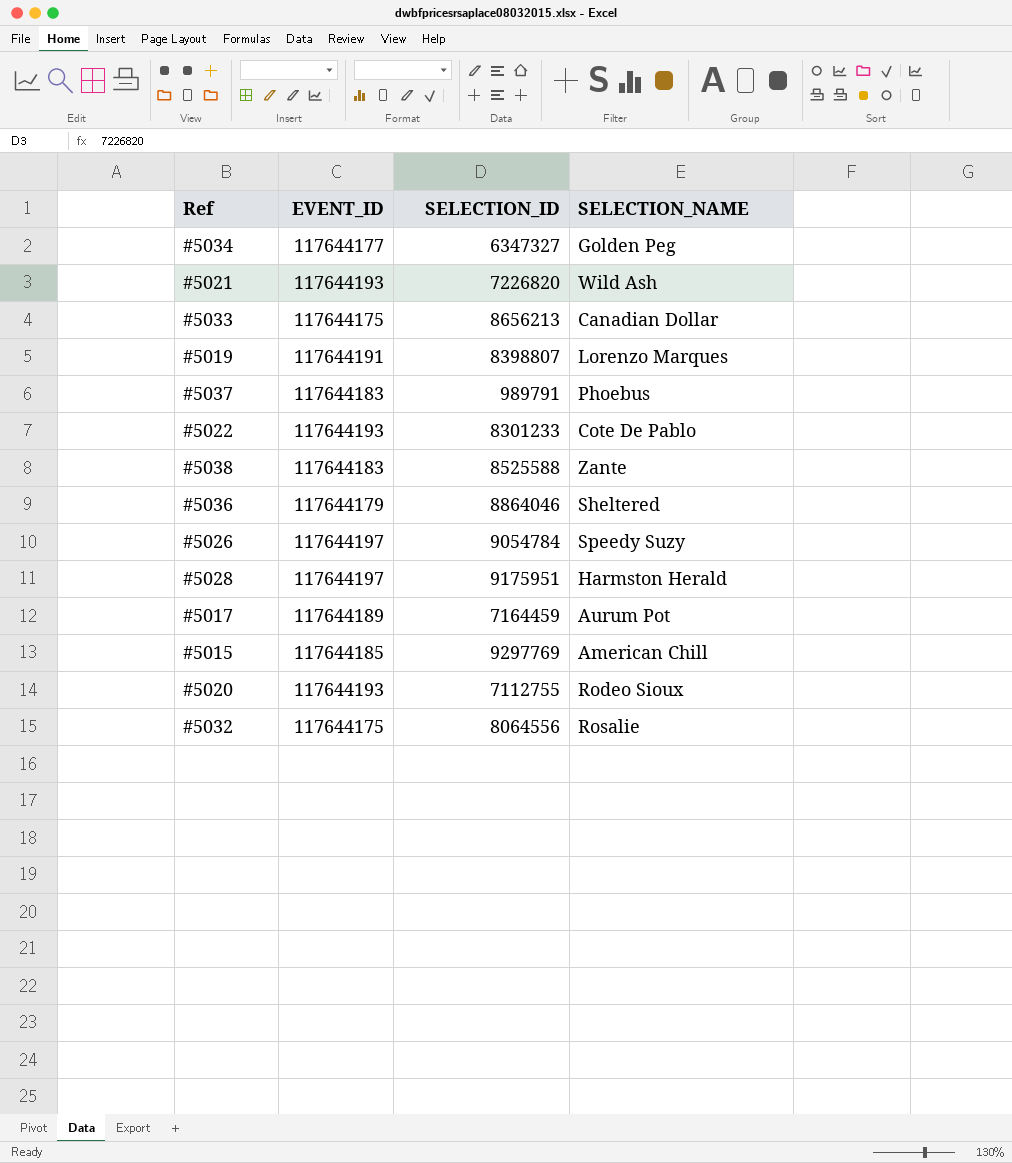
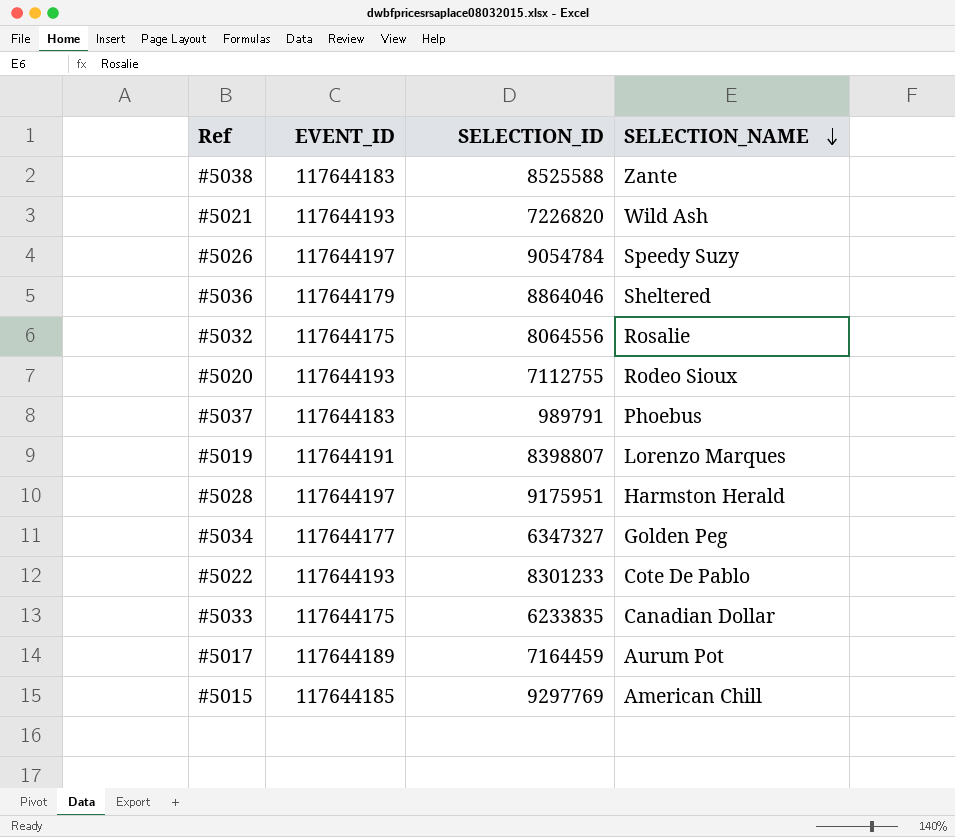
row order: none -> SELECTION_NAME descending
#5033 | SELECTION_ID: 8656213 -> 6233835

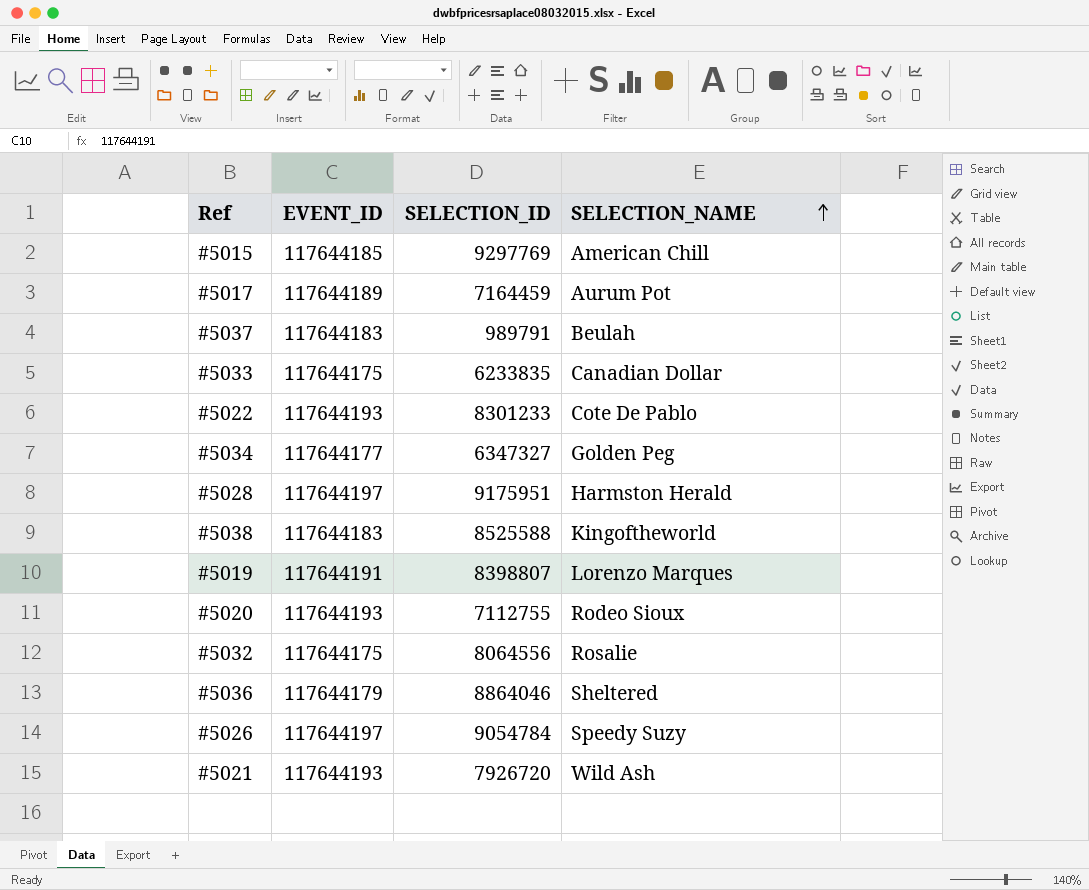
row order: SELECTION_NAME descending -> SELECTION_NAME ascending
#5037 | SELECTION_NAME: Phoebus -> Beulah
#5038 | SELECTION_NAME: Zante -> Kingoftheworld
#5021 | SELECTION_ID: 7226820 -> 7926720

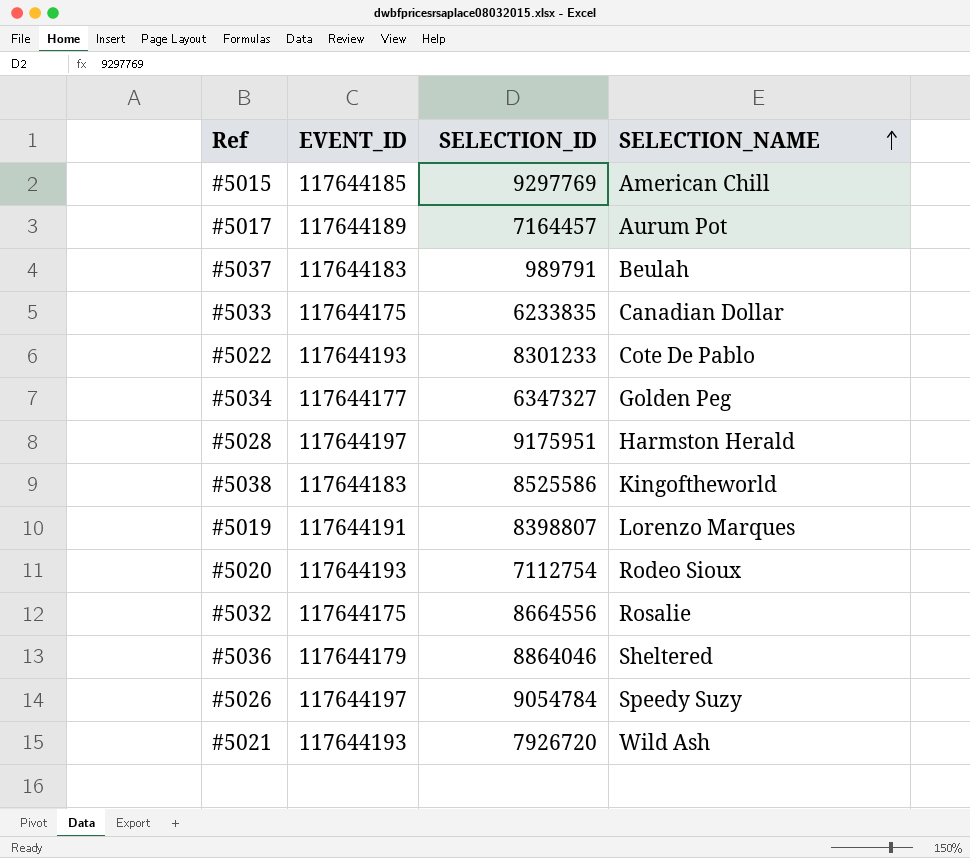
#5017 | SELECTION_ID: 7164459 -> 7164457
#5038 | SELECTION_ID: 8525588 -> 8525586
#5020 | SELECTION_ID: 7112755 -> 7112754
#5032 | SELECTION_ID: 8064556 -> 8664556

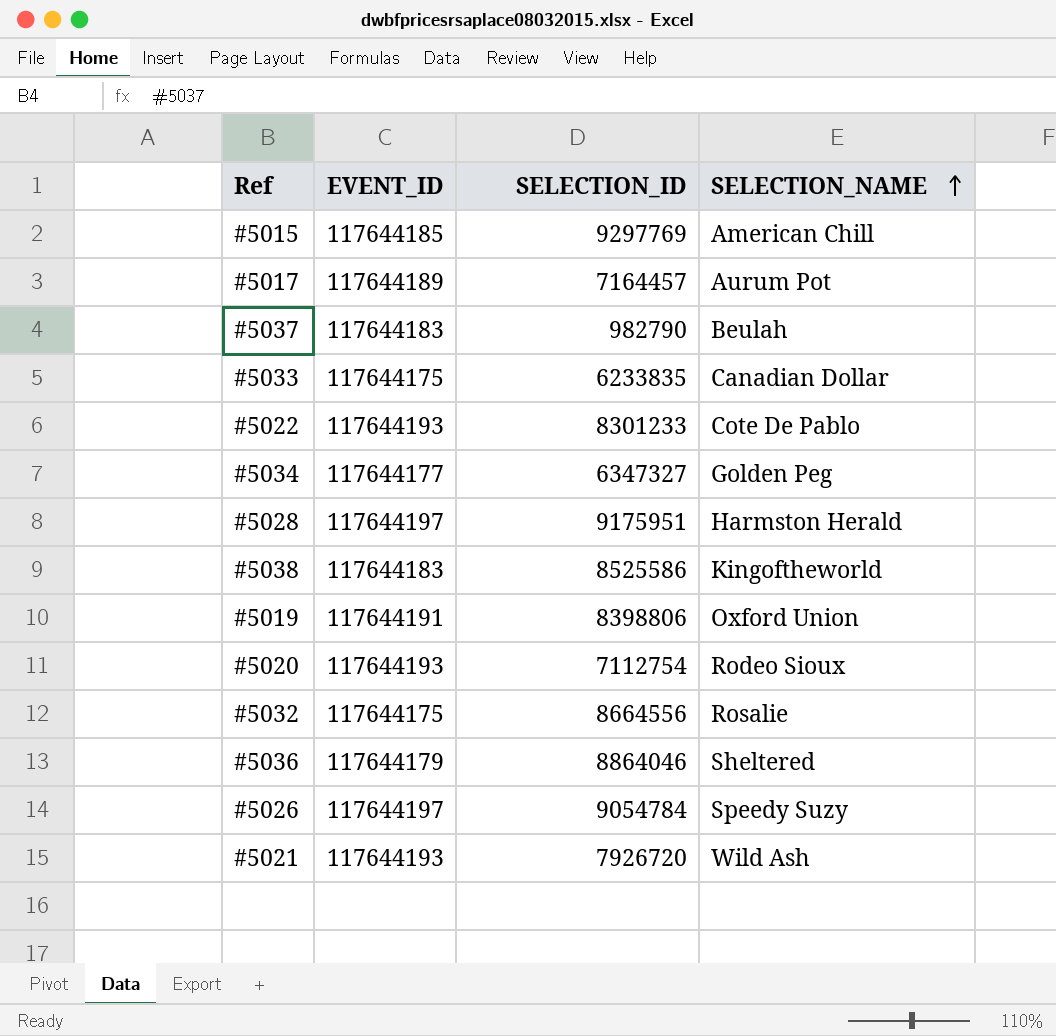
#5037 | SELECTION_ID: 989791 -> 982790
#5019 | SELECTION_ID: 8398807 -> 8398806
#5019 | SELECTION_NAME: Lorenzo Marques -> Oxford Union

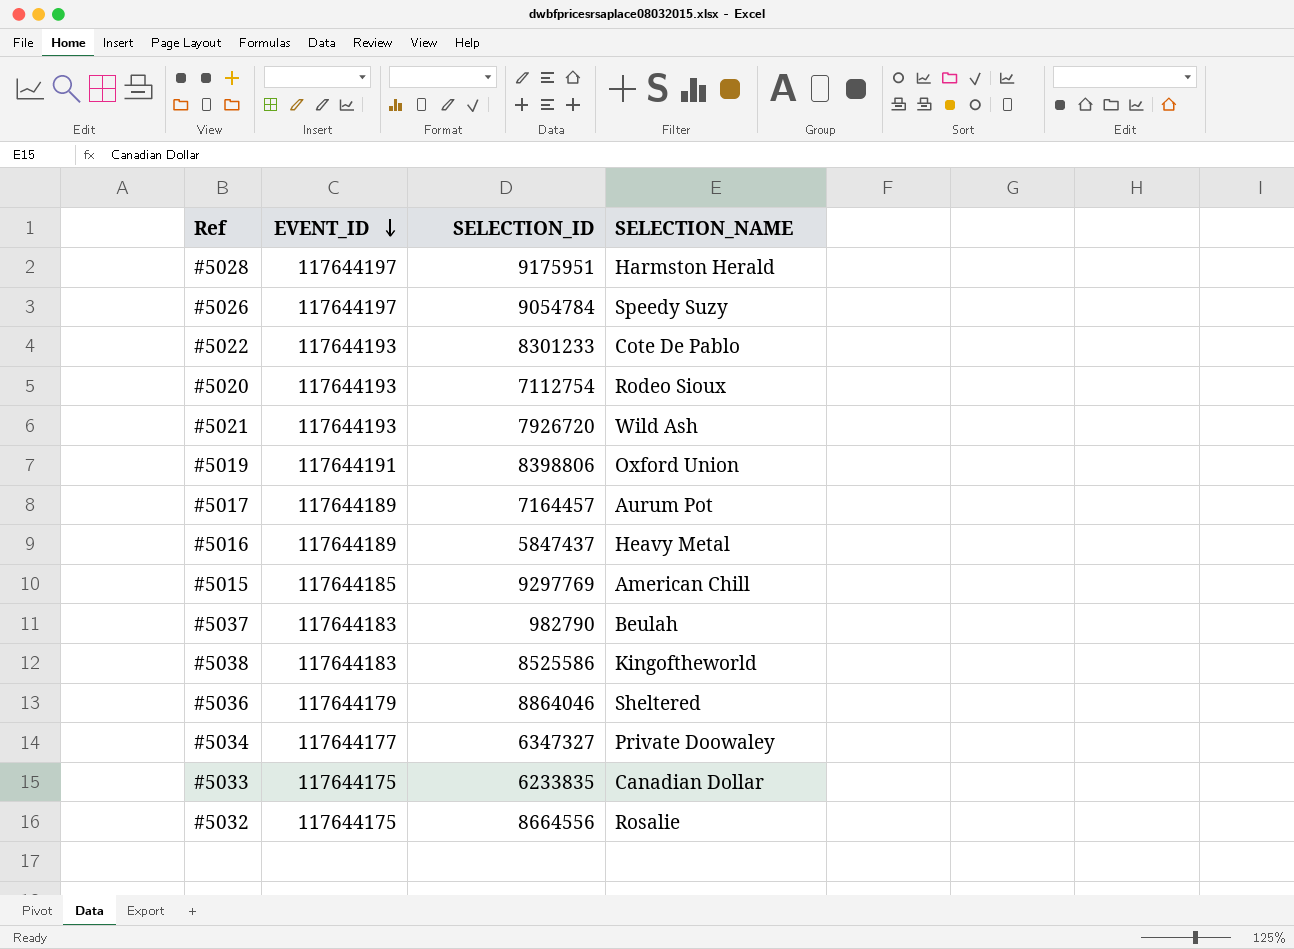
row order: SELECTION_NAME ascending -> EVENT_ID descending
row #5016: none -> 117644189 | 5847437 | Heavy Metal
#5034 | SELECTION_NAME: Golden Peg -> Private Doowaley

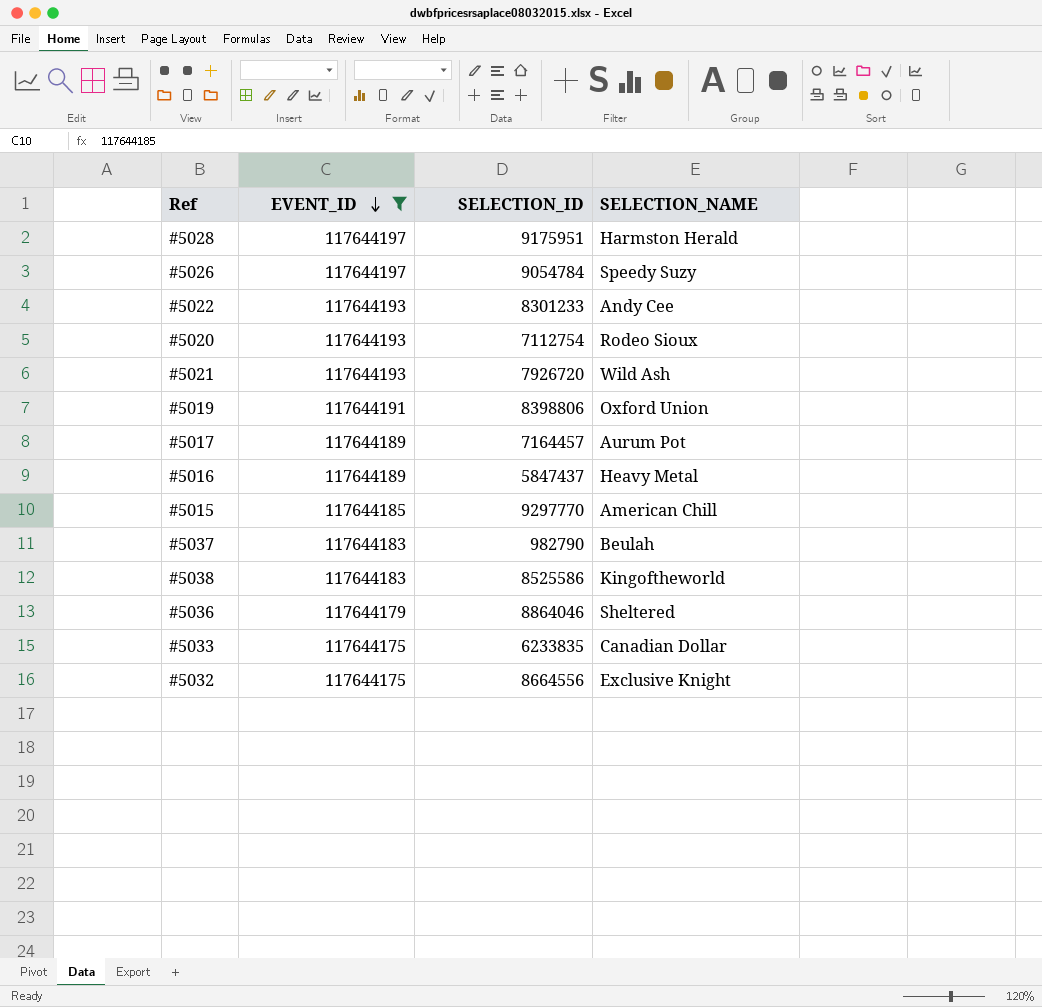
filter: none -> EVENT_ID != 117644177
#5022 | SELECTION_NAME: Cote De Pablo -> Andy Cee
#5015 | SELECTION_ID: 9297769 -> 9297770
#5032 | SELECTION_NAME: Rosalie -> Exclusive Knight

